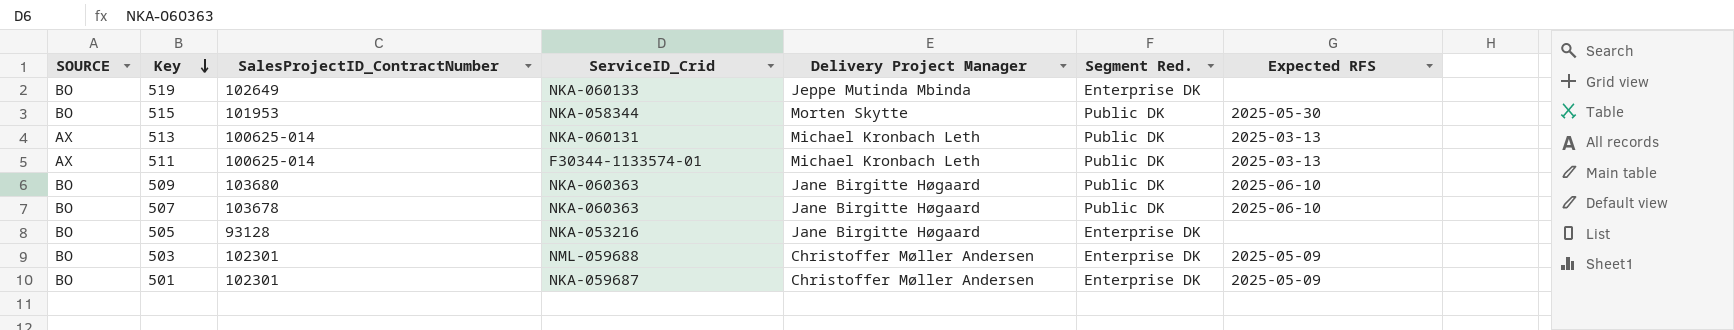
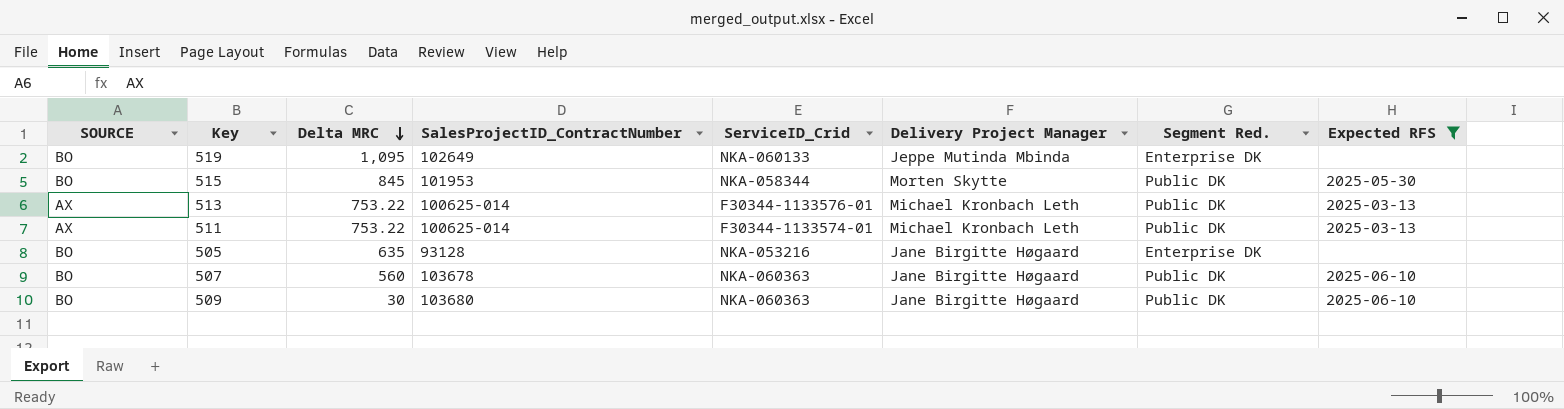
filter: none -> Expected RFS != 2025-05-09
row order: Key descending -> Delta MRC descending
column Delta MRC | position: none -> 3
513 | ServiceID_Crid: NKA-060131 -> F30344-1133576-01

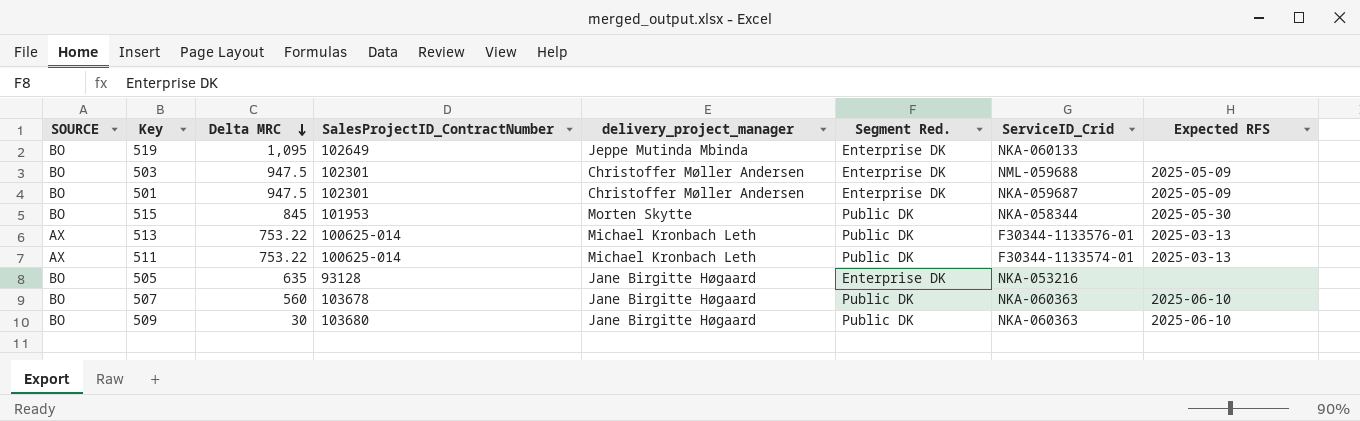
filter: Expected RFS != 2025-05-09 -> none
column name: Delivery Project Manager -> delivery_project_manager
column ServiceID_Crid | position: 5 -> 7

